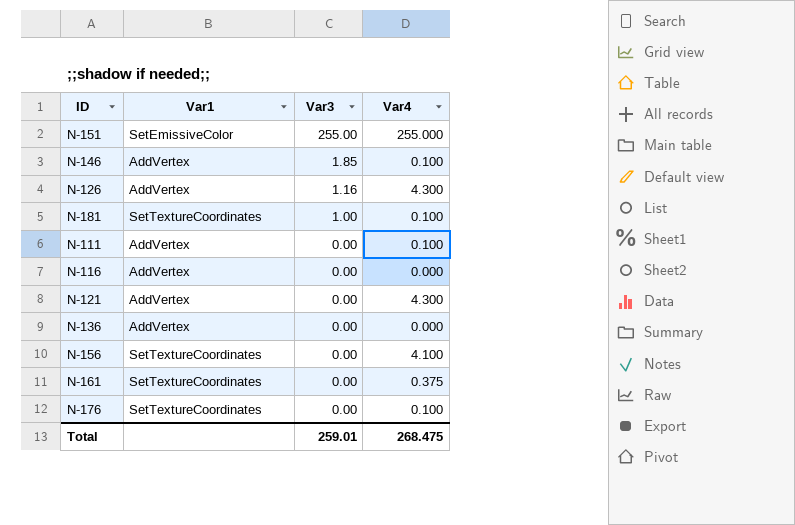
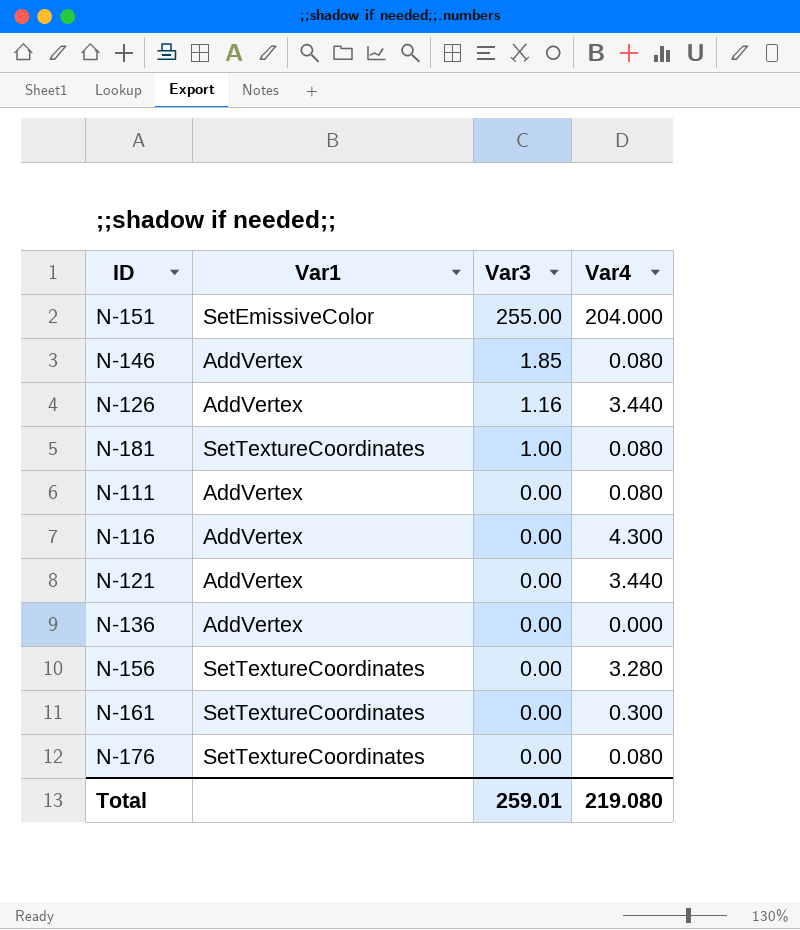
N-151 | Var4: 255.000 -> 204.000
N-146 | Var4: 0.100 -> 0.080
N-126 | Var4: 4.300 -> 3.440
N-181 | Var4: 0.100 -> 0.080
N-111 | Var4: 0.100 -> 0.080
N-116 | Var4: 0.000 -> 4.300
N-121 | Var4: 4.300 -> 3.440
N-156 | Var4: 4.100 -> 3.280
N-161 | Var4: 0.375 -> 0.300
N-176 | Var4: 0.100 -> 0.080
Total | Var4: 268.475 -> 219.080

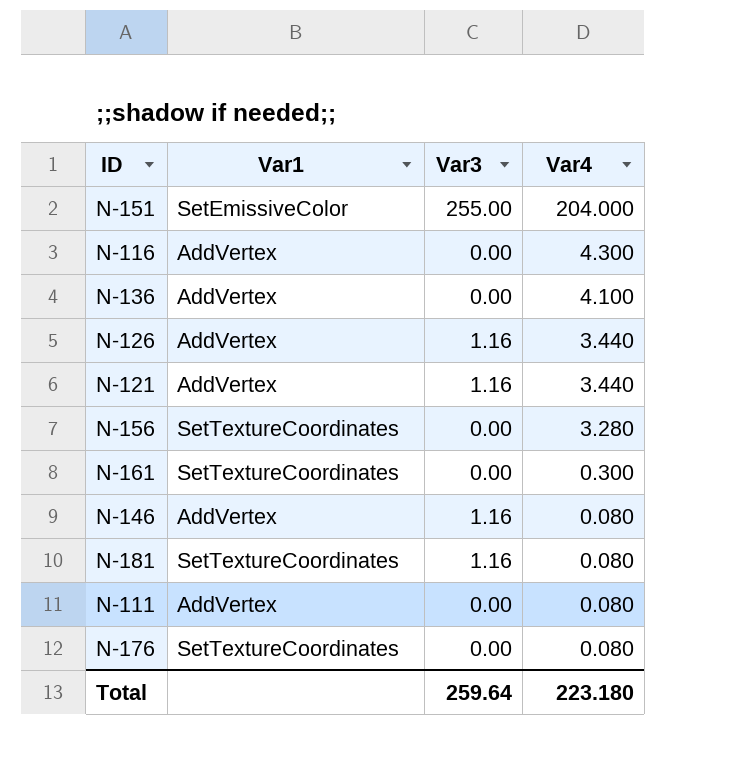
row order: Var3 descending -> Var4 descending
N-136 | Var4: 0.000 -> 4.100
N-121 | Var3: 0.00 -> 1.16
N-146 | Var3: 1.85 -> 1.16
N-181 | Var3: 1.00 -> 1.16
Total | Var3: 259.01 -> 259.64
Total | Var4: 219.080 -> 223.180

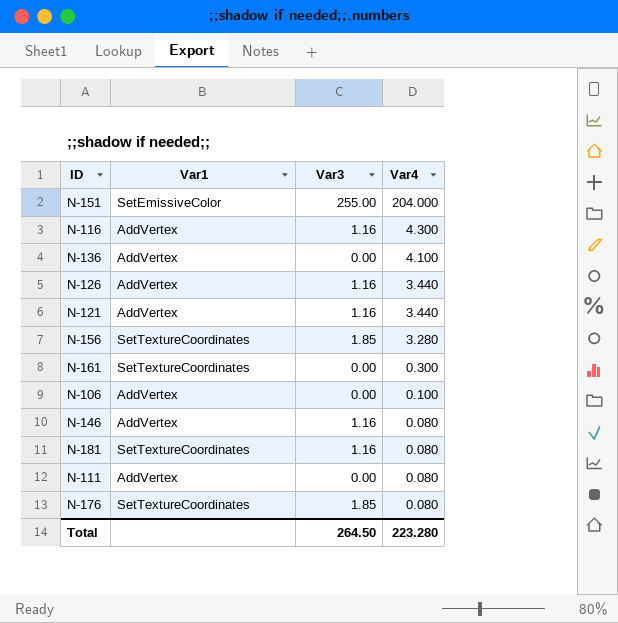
N-116 | Var3: 0.00 -> 1.16
N-156 | Var3: 0.00 -> 1.85
row N-106: none -> AddVertex | 0.00 | 0.100
N-176 | Var3: 0.00 -> 1.85
Total | Var3: 259.64 -> 264.50
Total | Var4: 223.180 -> 223.280

